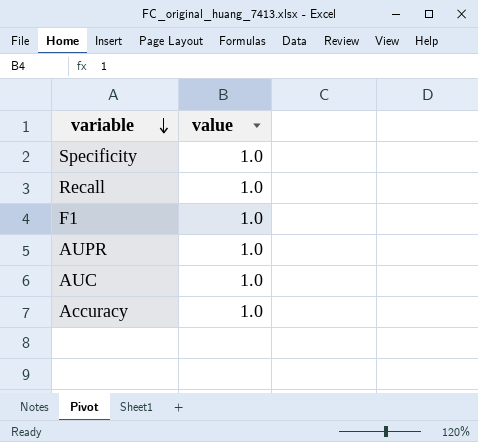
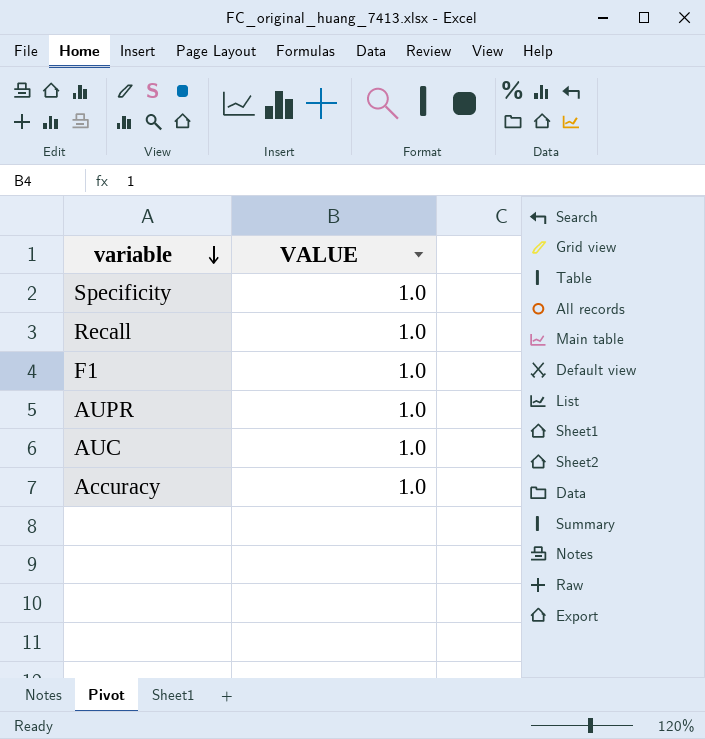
column name: value -> VALUE

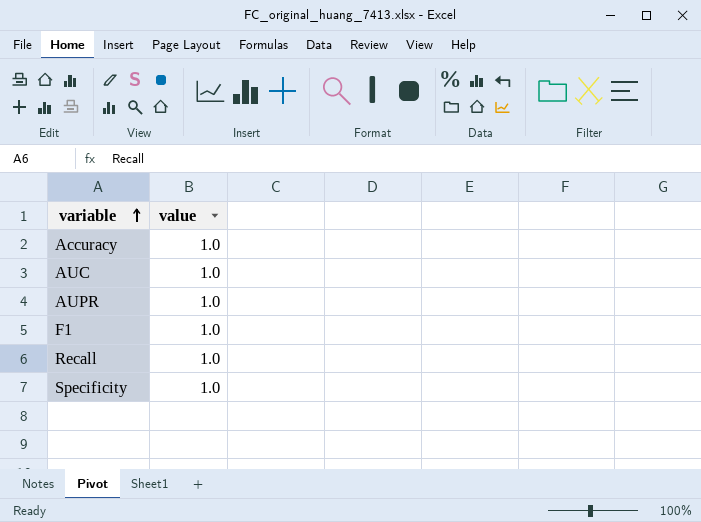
row order: variable descending -> variable ascending
column name: VALUE -> value

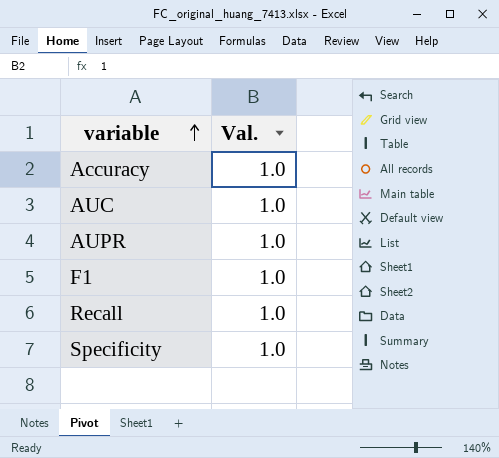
column name: value -> Val.

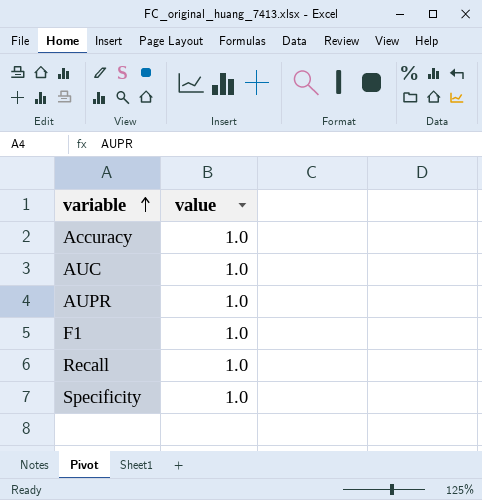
column name: Val. -> value

